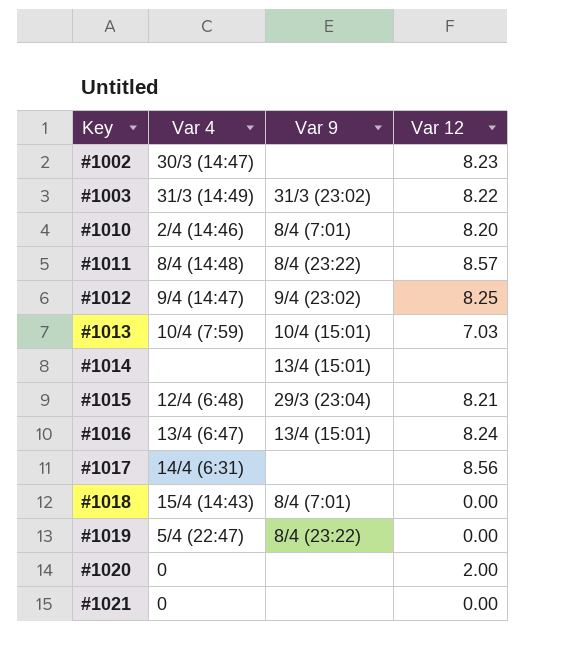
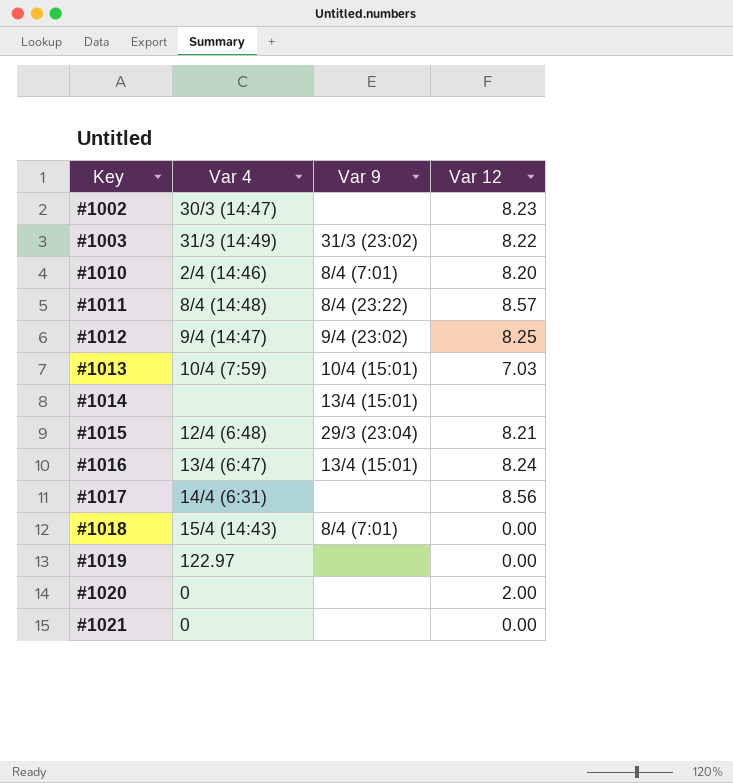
#1019 | Var 4: 5/4 (22:47) -> 122.97
#1019 | Var 9: 8/4 (23:22) -> none

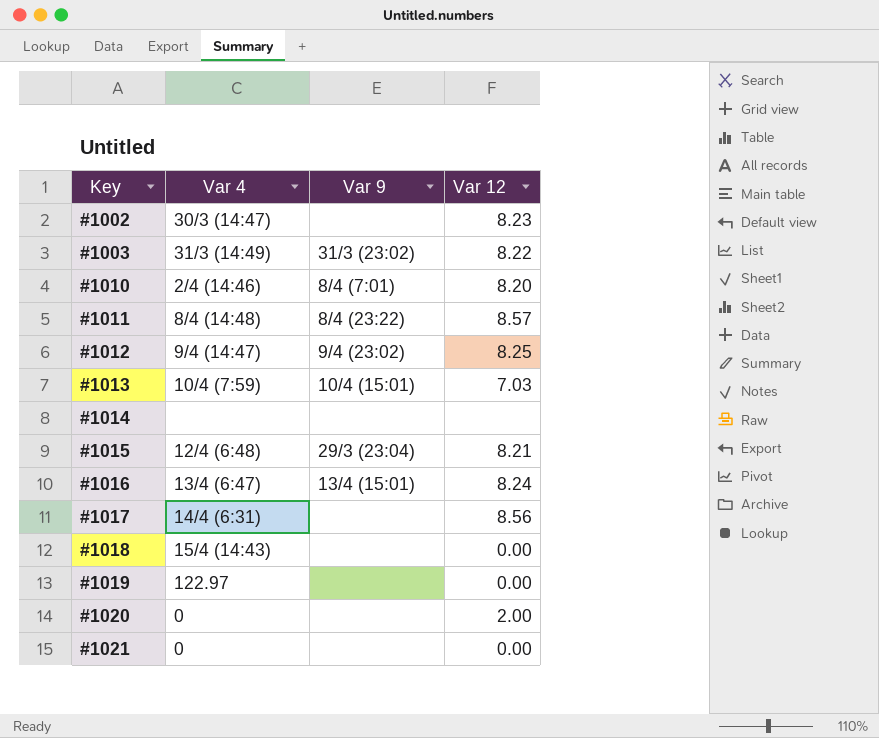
#1014 | Var 9: 13/4 (15:01) -> none
#1018 | Var 9: 8/4 (7:01) -> none

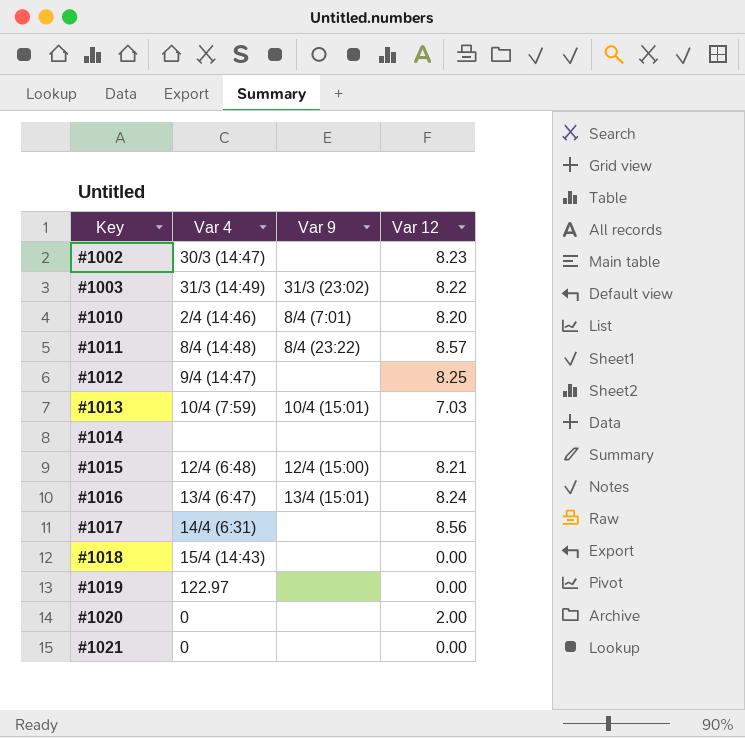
#1012 | Var 9: 9/4 (23:02) -> none
#1015 | Var 9: 29/3 (23:04) -> 12/4 (15:00)

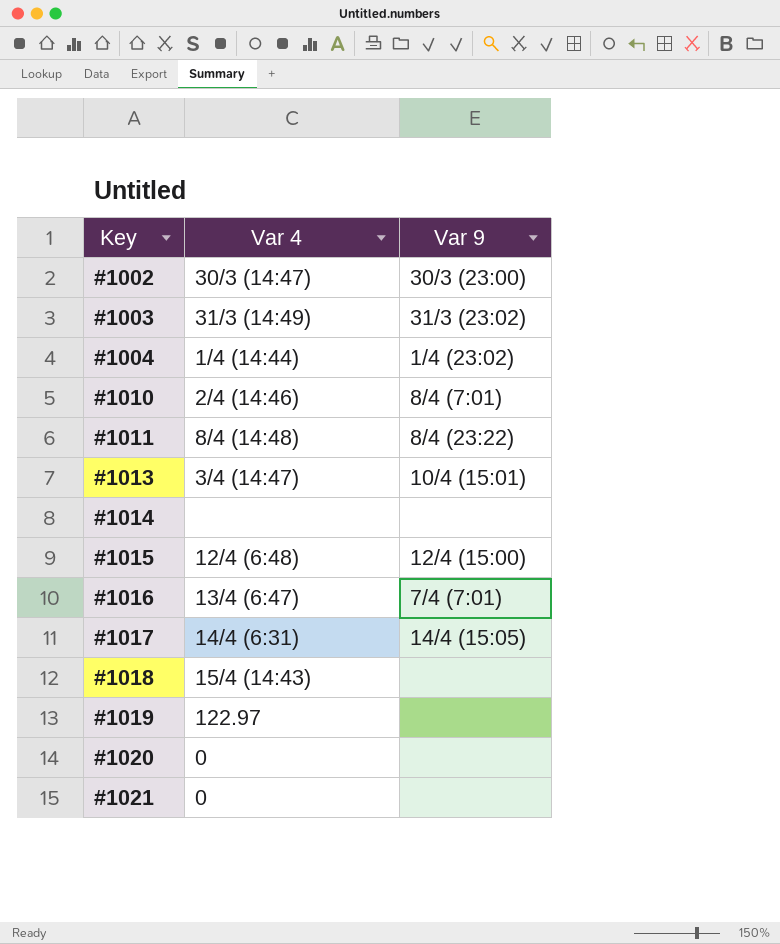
column Var 12 | position: 4 -> none
row #1012: 9/4 (14:47) | none | 8.25 -> none
#1002 | Var 9: none -> 30/3 (23:00)
row #1004: none -> 1/4 (14:44) | 1/4 (23:02)
#1013 | Var 4: 10/4 (7:59) -> 3/4 (14:47)
#1016 | Var 9: 13/4 (15:01) -> 7/4 (7:01)
#1017 | Var 9: none -> 14/4 (15:05)

